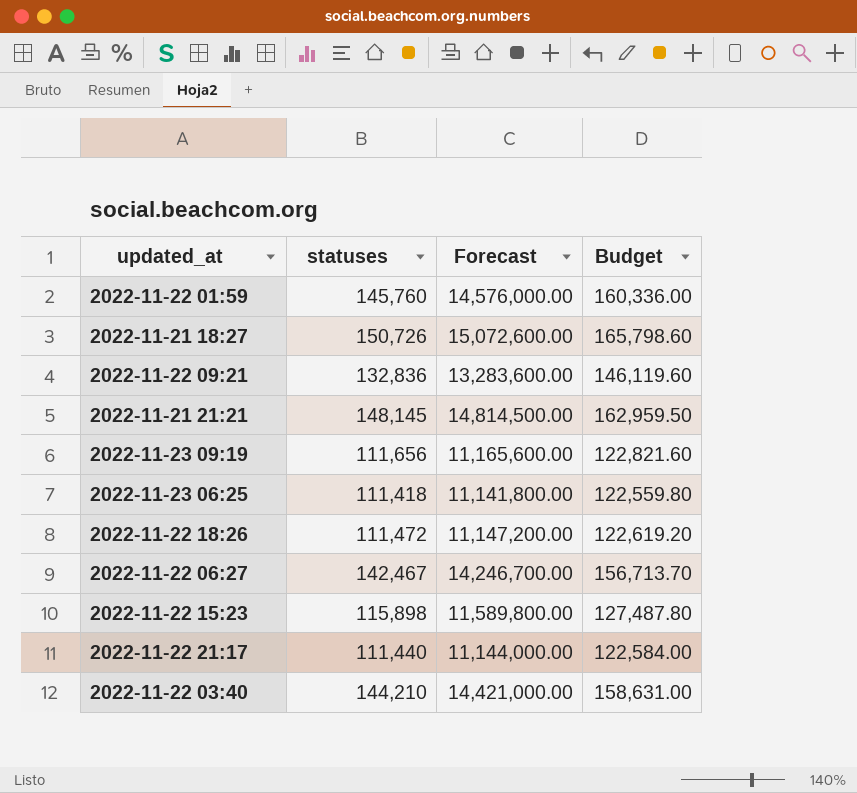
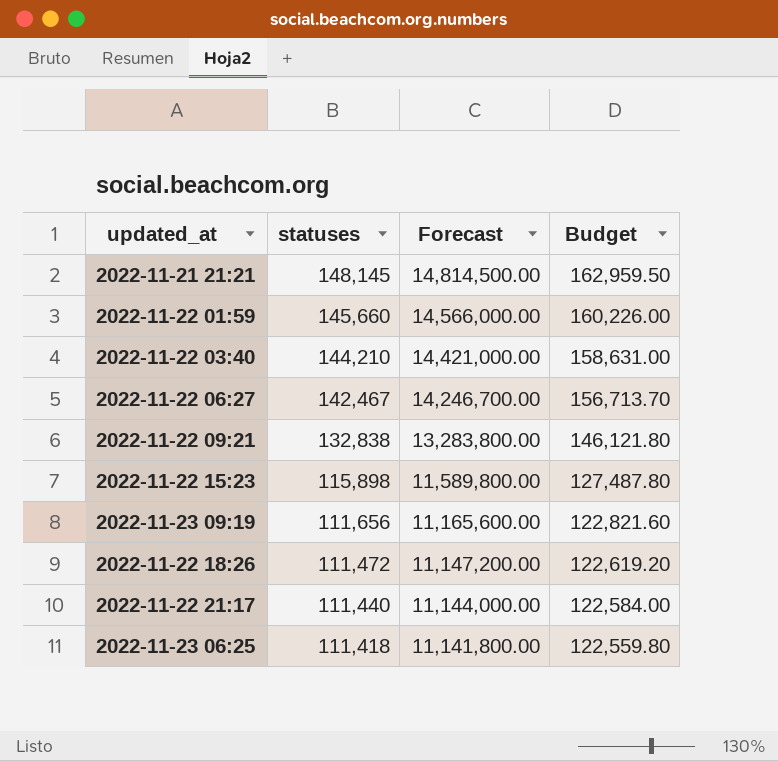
row order: none -> statuses descending
row 2022-11-21 18:27: 150,726 | 15,072,600.00 | 165,798.60 -> none
2022-11-22 01:59 | statuses: 145,760 -> 145,660
2022-11-22 01:59 | Forecast: 14,576,000.00 -> 14,566,000.00
2022-11-22 01:59 | Budget: 160,336.00 -> 160,226.00
2022-11-22 09:21 | statuses: 132,836 -> 132,838
2022-11-22 09:21 | Forecast: 13,283,600.00 -> 13,283,800.00
2022-11-22 09:21 | Budget: 146,119.60 -> 146,121.80

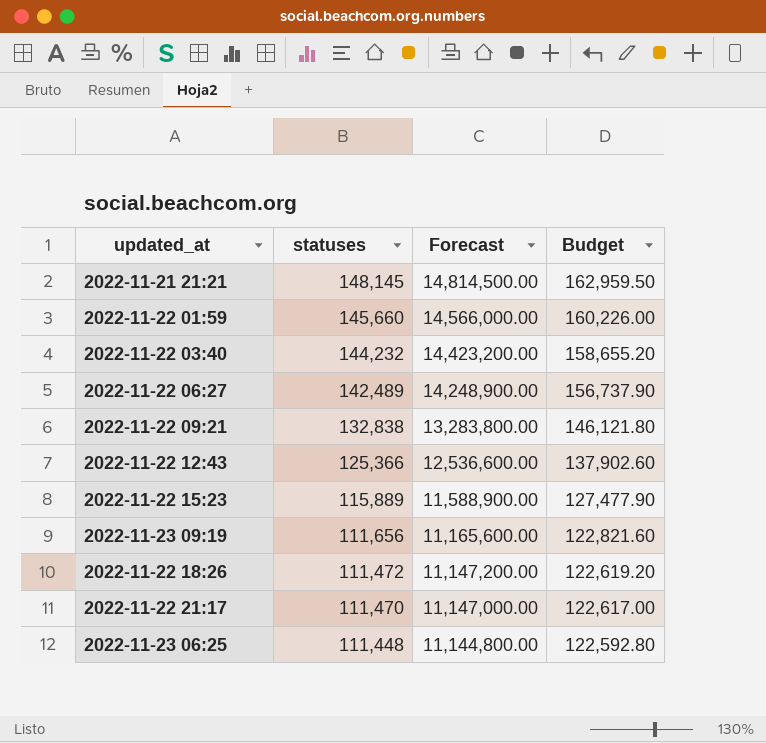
2022-11-22 03:40 | statuses: 144,210 -> 144,232
2022-11-22 03:40 | Forecast: 14,421,000.00 -> 14,423,200.00
2022-11-22 03:40 | Budget: 158,631.00 -> 158,655.20
2022-11-22 06:27 | statuses: 142,467 -> 142,489
2022-11-22 06:27 | Forecast: 14,246,700.00 -> 14,248,900.00
2022-11-22 06:27 | Budget: 156,713.70 -> 156,737.90
row 2022-11-22 12:43: none -> 125,366 | 12,536,600.00 | 137,902.60
2022-11-22 15:23 | statuses: 115,898 -> 115,889
2022-11-22 15:23 | Forecast: 11,589,800.00 -> 11,588,900.00
2022-11-22 15:23 | Budget: 127,487.80 -> 127,477.90
2022-11-22 21:17 | statuses: 111,440 -> 111,470
2022-11-22 21:17 | Forecast: 11,144,000.00 -> 11,147,000.00
2022-11-22 21:17 | Budget: 122,584.00 -> 122,617.00
2022-11-23 06:25 | statuses: 111,418 -> 111,448
2022-11-23 06:25 | Forecast: 11,141,800.00 -> 11,144,800.00
2022-11-23 06:25 | Budget: 122,559.80 -> 122,592.80

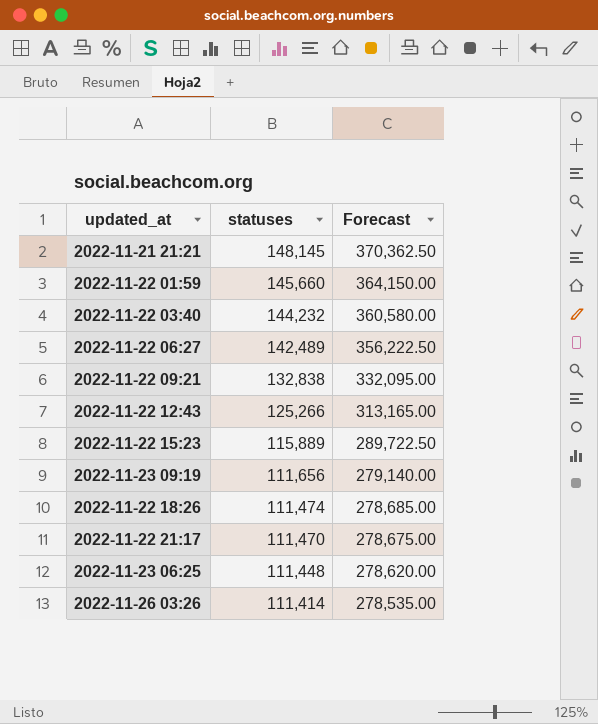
column Budget | formula: [statuses] * 1.1 -> none
column Forecast | formula: [statuses] * 100 -> [statuses] * 2.5
2022-11-22 12:43 | statuses: 125,366 -> 125,266
2022-11-22 18:26 | statuses: 111,472 -> 111,474
row 2022-11-26 03:26: none -> 111,414 | 278,535.00

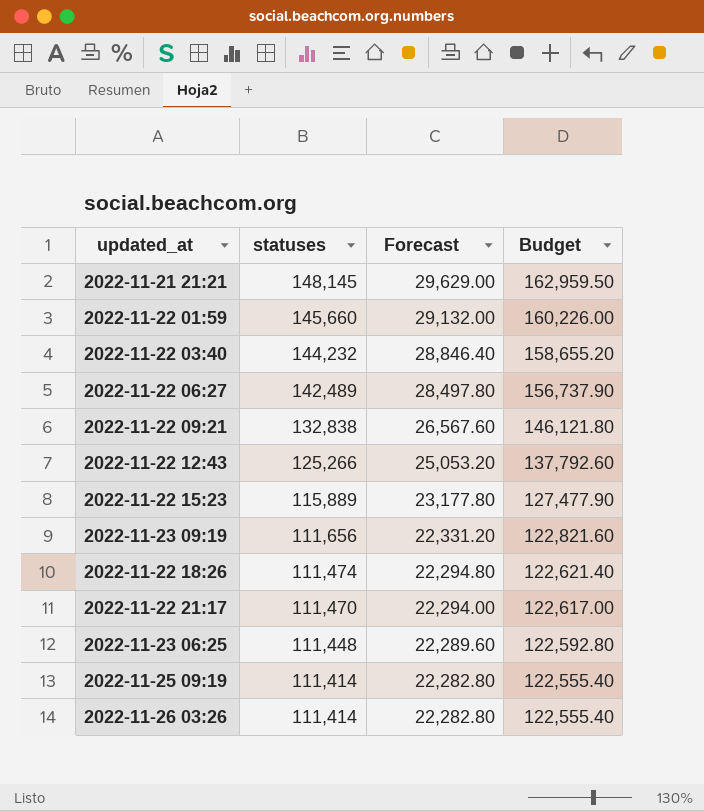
column Forecast | formula: [statuses] * 2.5 -> [statuses] * 0.2
column Budget | formula: none -> [statuses] * 1.1
row 2022-11-25 09:19: none -> 111,414 | 22,282.80 | 122,555.40

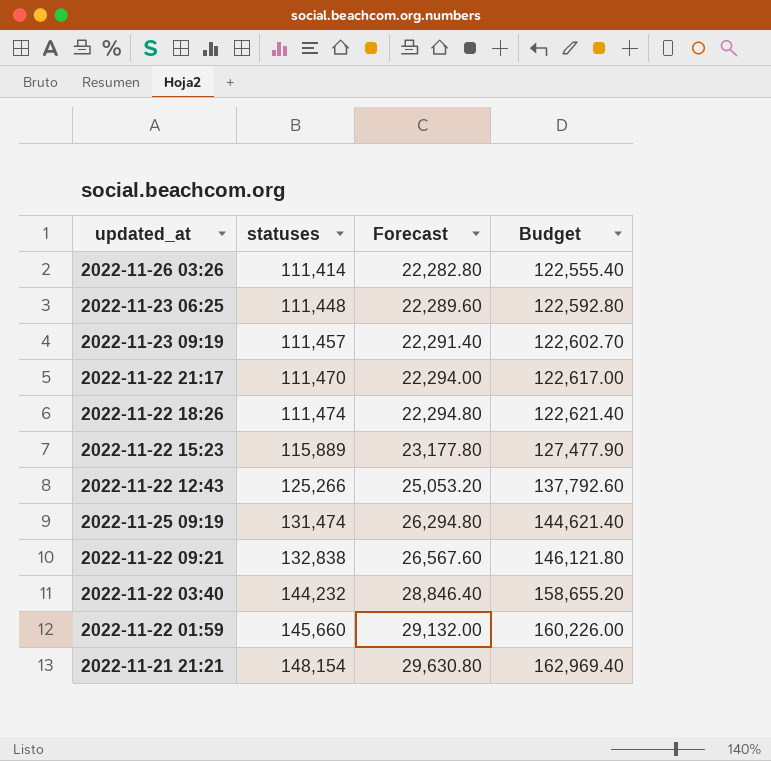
row order: statuses descending -> statuses ascending
row 2022-11-22 06:27: 142,489 | 28,497.80 | 156,737.90 -> none
2022-11-23 09:19 | statuses: 111,656 -> 111,457
2022-11-23 09:19 | Forecast: 22,331.20 -> 22,291.40
2022-11-23 09:19 | Budget: 122,821.60 -> 122,602.70
2022-11-25 09:19 | statuses: 111,414 -> 131,474
2022-11-25 09:19 | Forecast: 22,282.80 -> 26,294.80
2022-11-25 09:19 | Budget: 122,555.40 -> 144,621.40
2022-11-21 21:21 | statuses: 148,145 -> 148,154
2022-11-21 21:21 | Forecast: 29,629.00 -> 29,630.80
2022-11-21 21:21 | Budget: 162,959.50 -> 162,969.40

